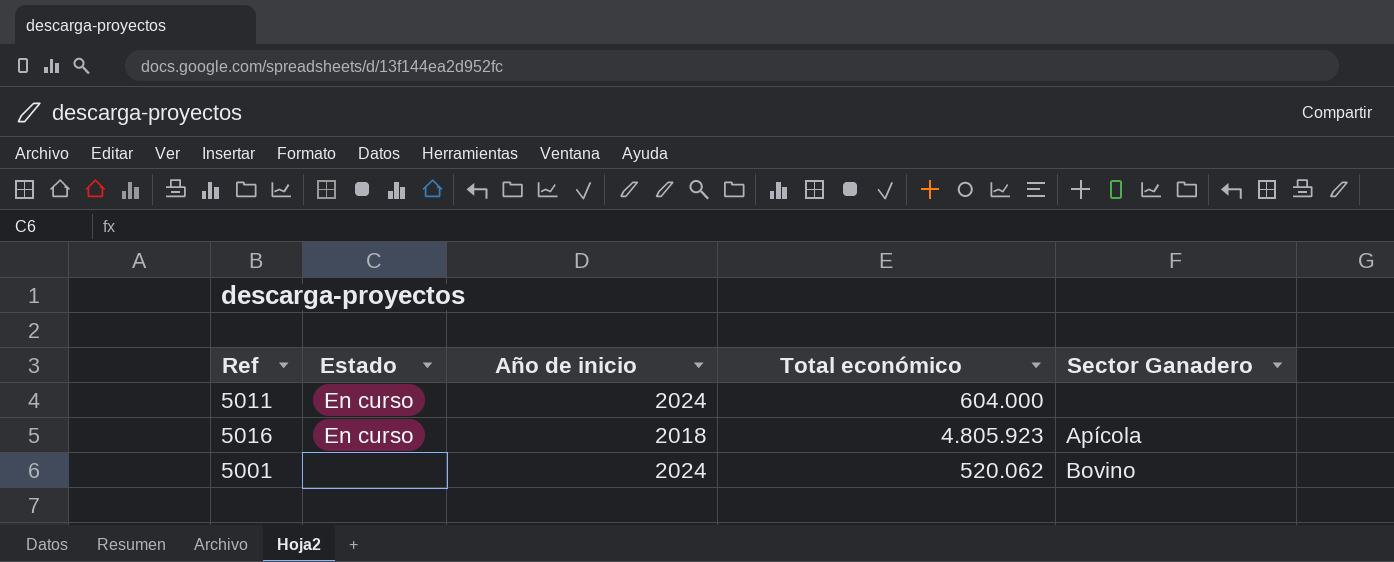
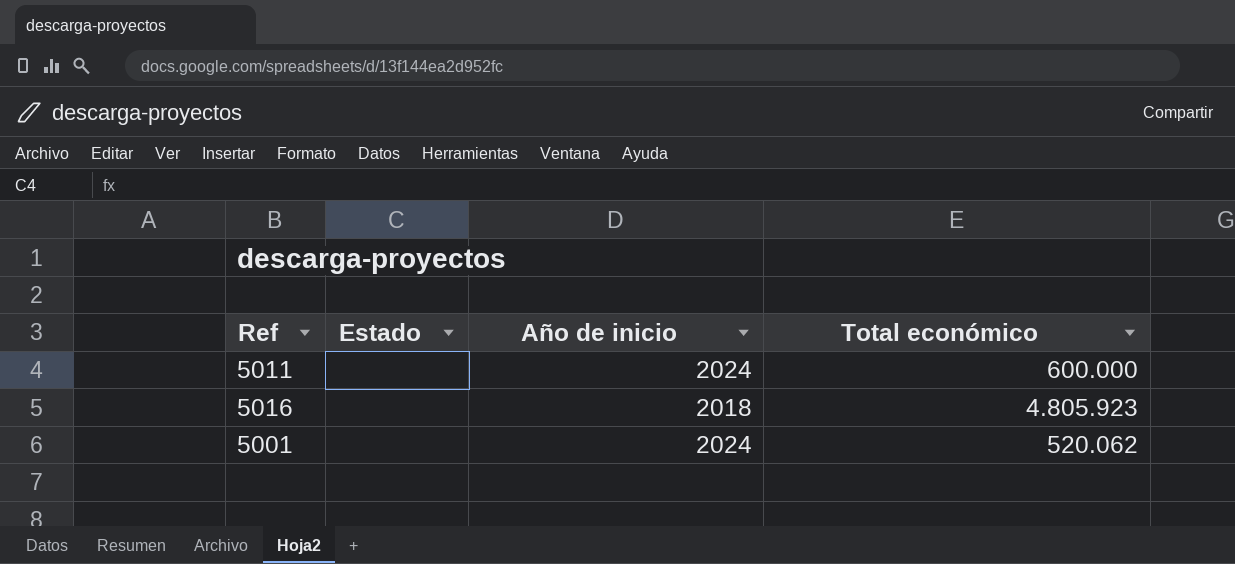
column Sector Ganadero | position: 5 -> none
5011 | Estado: En curso -> none
5011 | Total económico: 604.000 -> 600.000
5016 | Estado: En curso -> none

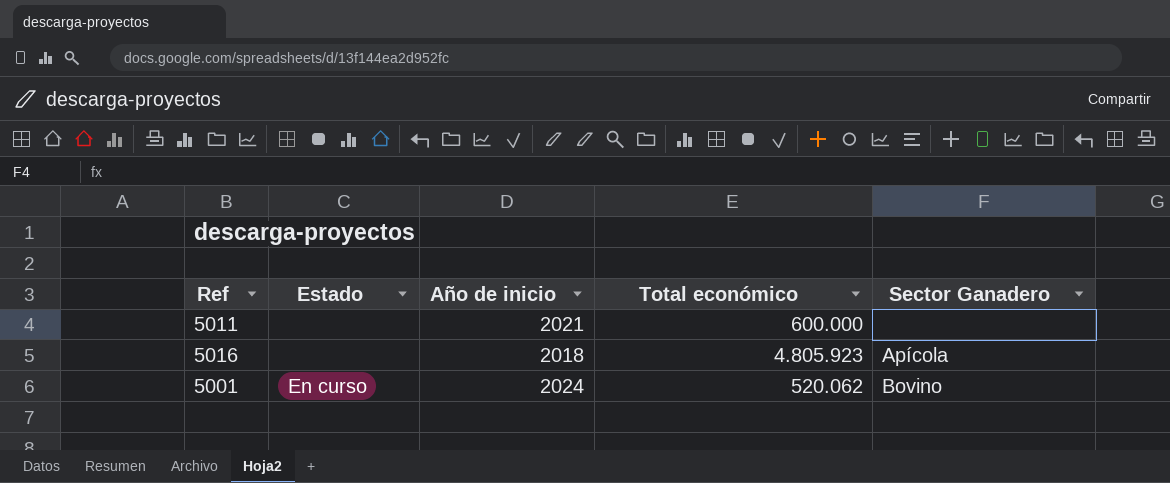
column Sector Ganadero | position: none -> 5
5011 | Año de inicio: 2024 -> 2021
5001 | Estado: none -> En curso

